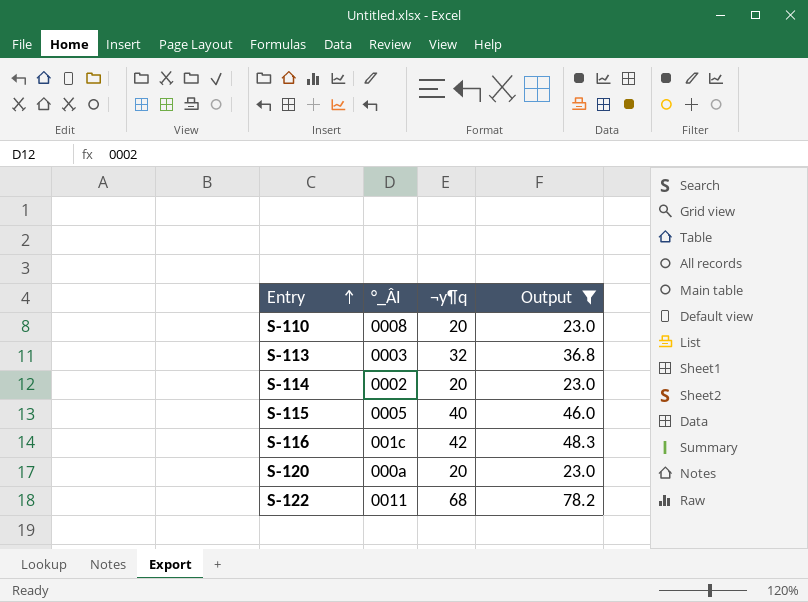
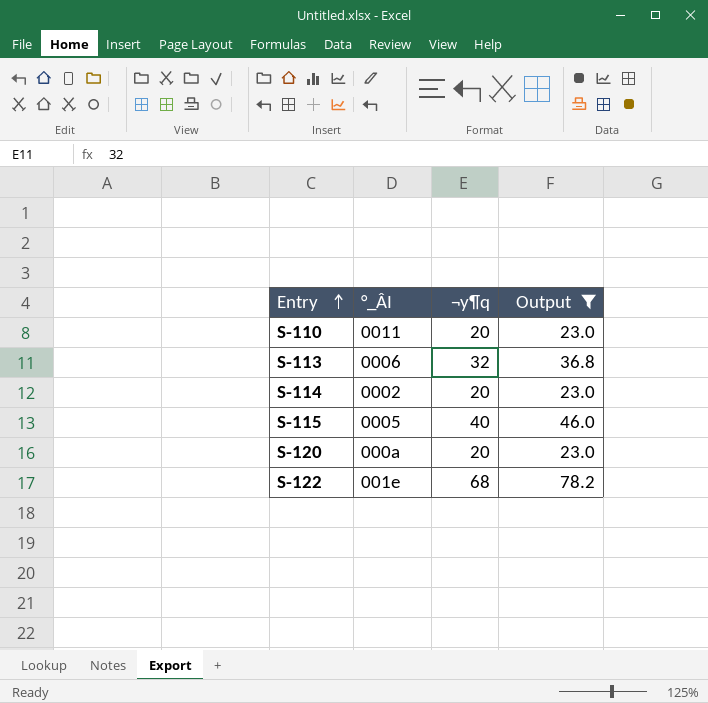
row S-116: 001c | 42 | 48.3 -> none
S-110 | °_ÂI: 0008 -> 0011
S-113 | °_ÂI: 0003 -> 0006
S-122 | °_ÂI: 0011 -> 001e

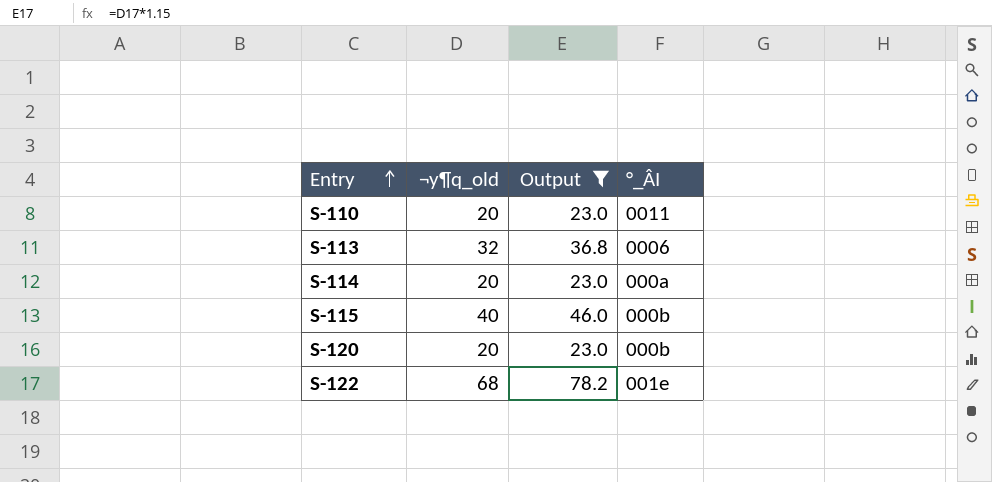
column name: ¬y¶q -> ¬y¶q_old
column °_ÂI | position: 2 -> 4
S-114 | °_ÂI: 0002 -> 000a
S-115 | °_ÂI: 0005 -> 000b
S-120 | °_ÂI: 000a -> 000b

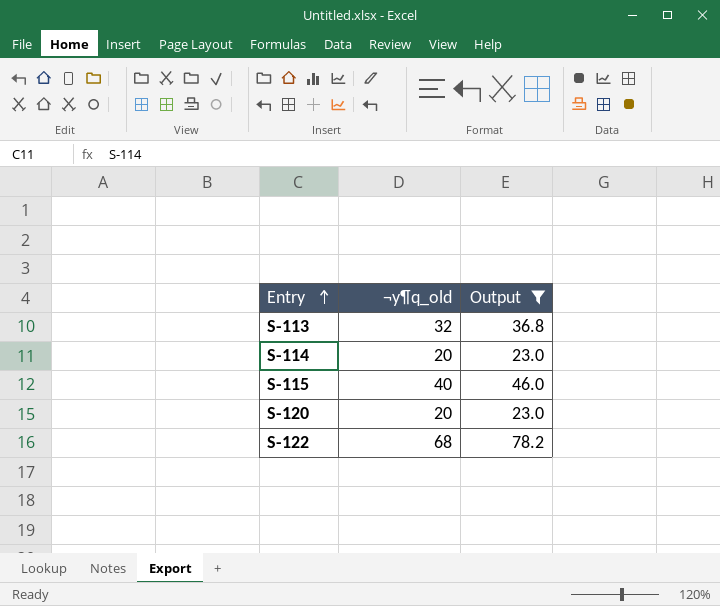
column °_ÂI | position: 4 -> none
row S-110: 20 | 23.0 | 0011 -> none

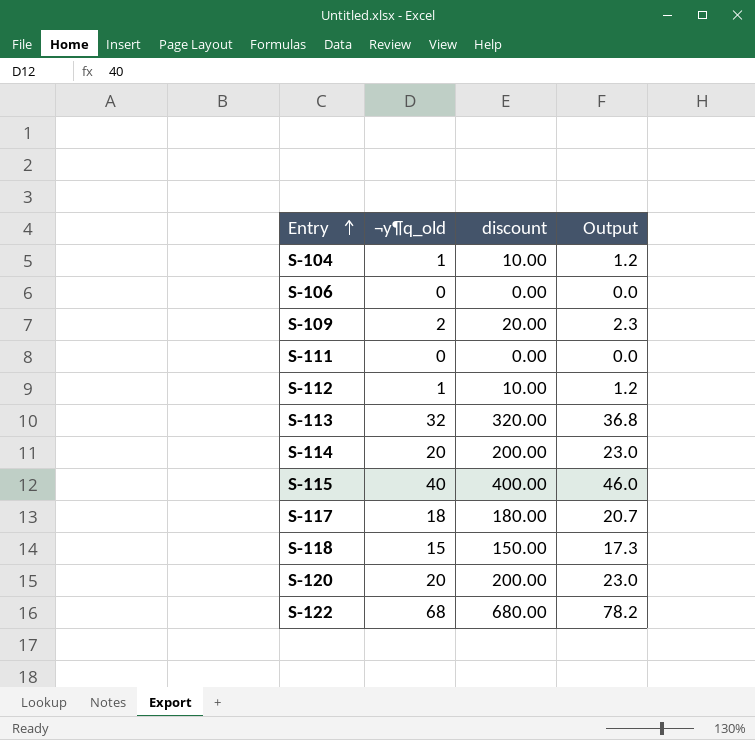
filter: Output >= 23.0 -> none
column discount | formula: none -> [¬y¶q_old] * 10

